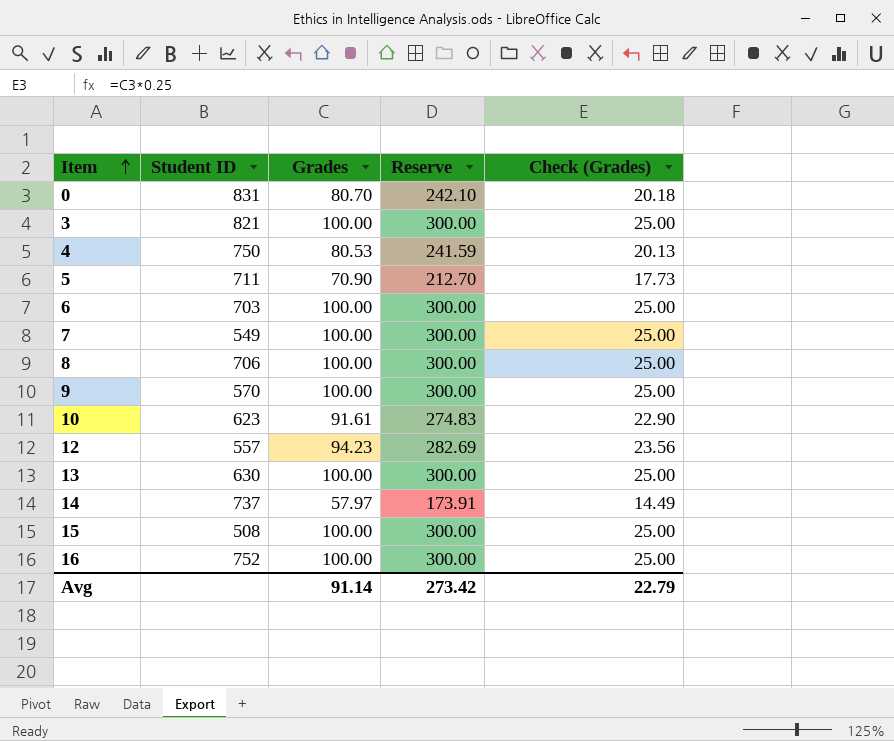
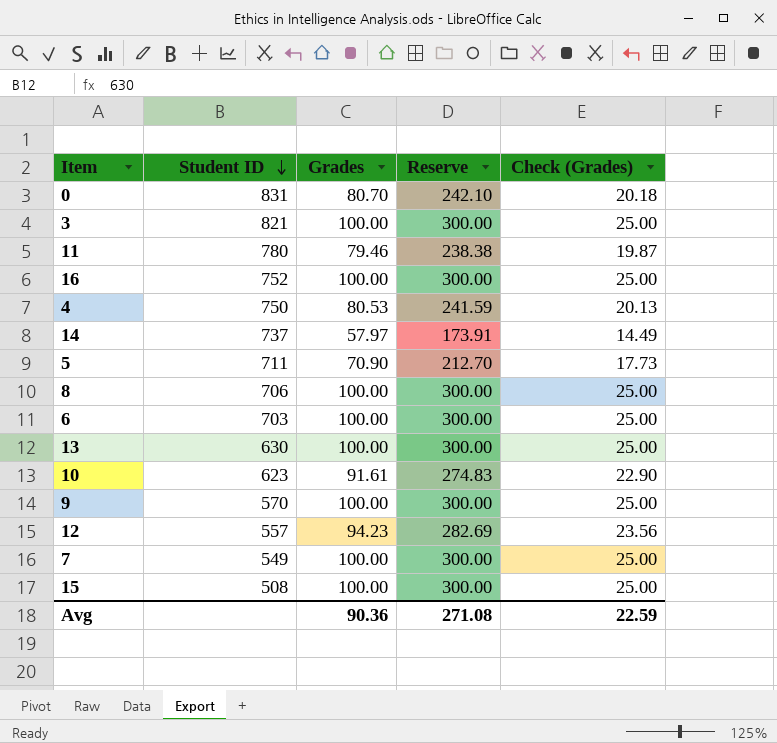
row order: Item ascending -> Student ID descending
row 11: none -> 780 | 79.46 | 238.38 | 19.87
Avg | Grades: 91.14 -> 90.36
Avg | Reserve: 273.42 -> 271.08
Avg | Check (Grades): 22.79 -> 22.59

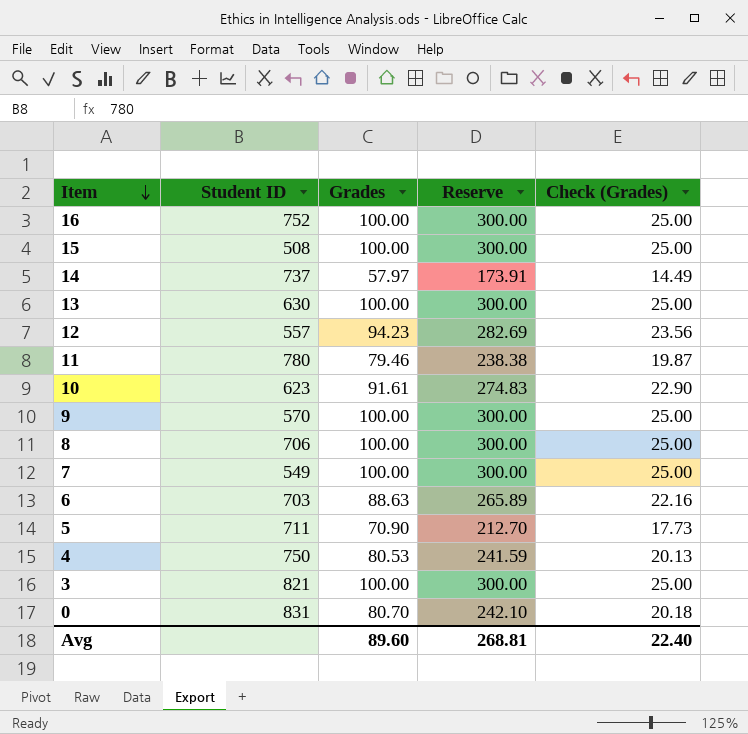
row order: Student ID descending -> Item descending
6 | Grades: 100.00 -> 88.63
6 | Reserve: 300.00 -> 265.89
6 | Check (Grades): 25.00 -> 22.16
Avg | Grades: 90.36 -> 89.60
Avg | Reserve: 271.08 -> 268.81
Avg | Check (Grades): 22.59 -> 22.40

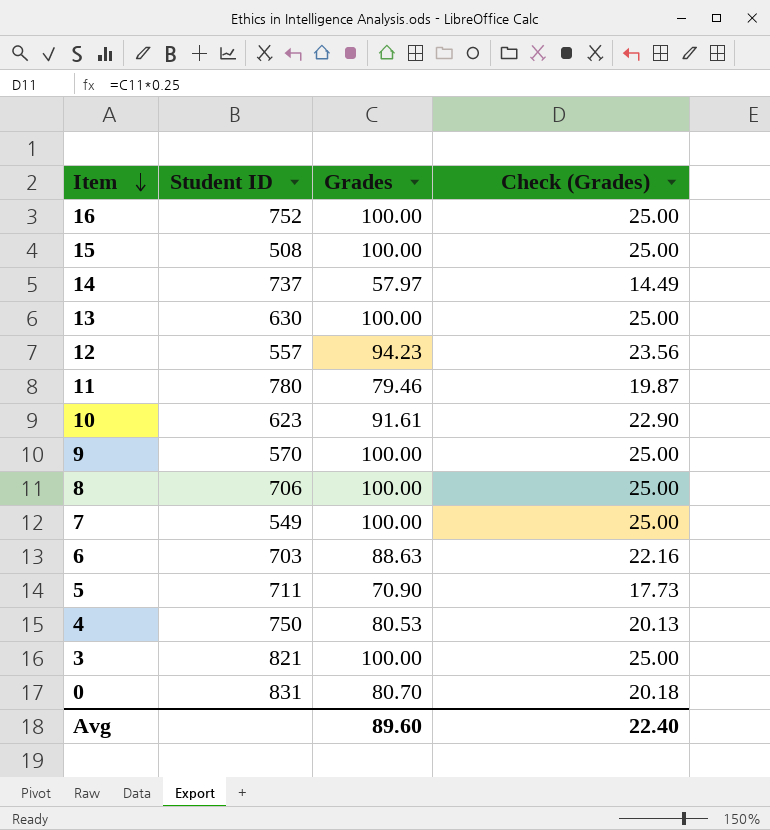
column Reserve | formula: [Grades] * 3 -> none

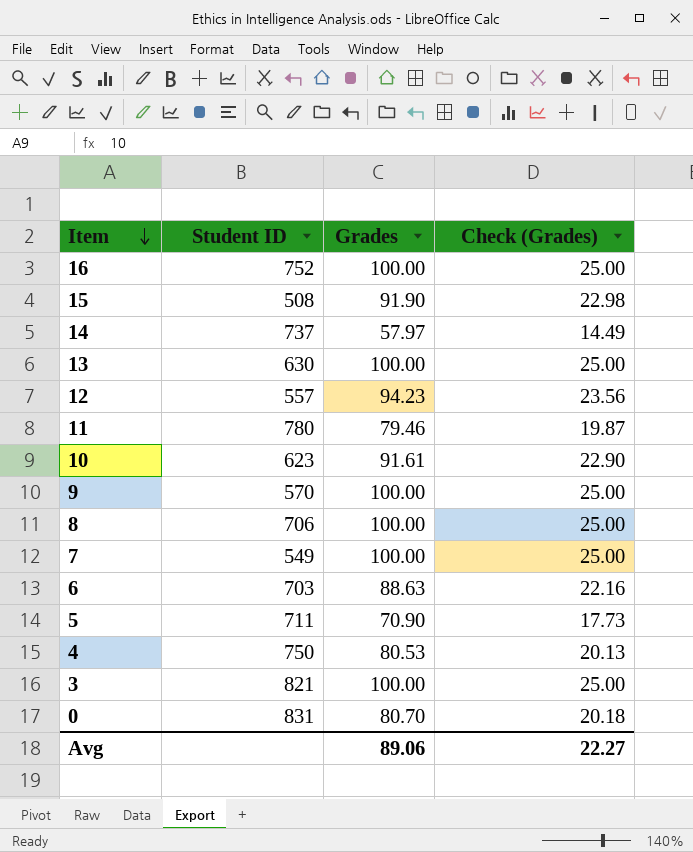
15 | Grades: 100.00 -> 91.90
15 | Check (Grades): 25.00 -> 22.98
Avg | Grades: 89.60 -> 89.06
Avg | Check (Grades): 22.40 -> 22.27

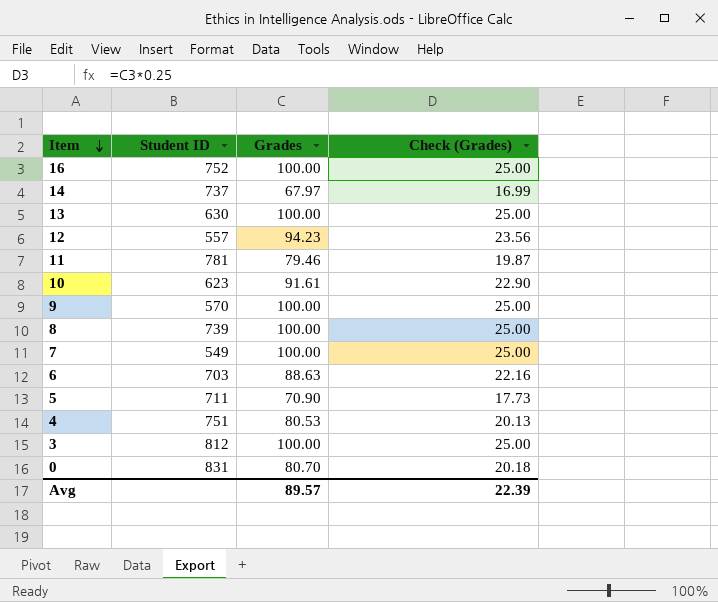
row 15: 508 | 91.90 | 22.98 -> none
14 | Grades: 57.97 -> 67.97
14 | Check (Grades): 14.49 -> 16.99
11 | Student ID: 780 -> 781
8 | Student ID: 706 -> 739
4 | Student ID: 750 -> 751
3 | Student ID: 821 -> 812
Avg | Grades: 89.06 -> 89.57
Avg | Check (Grades): 22.27 -> 22.39

